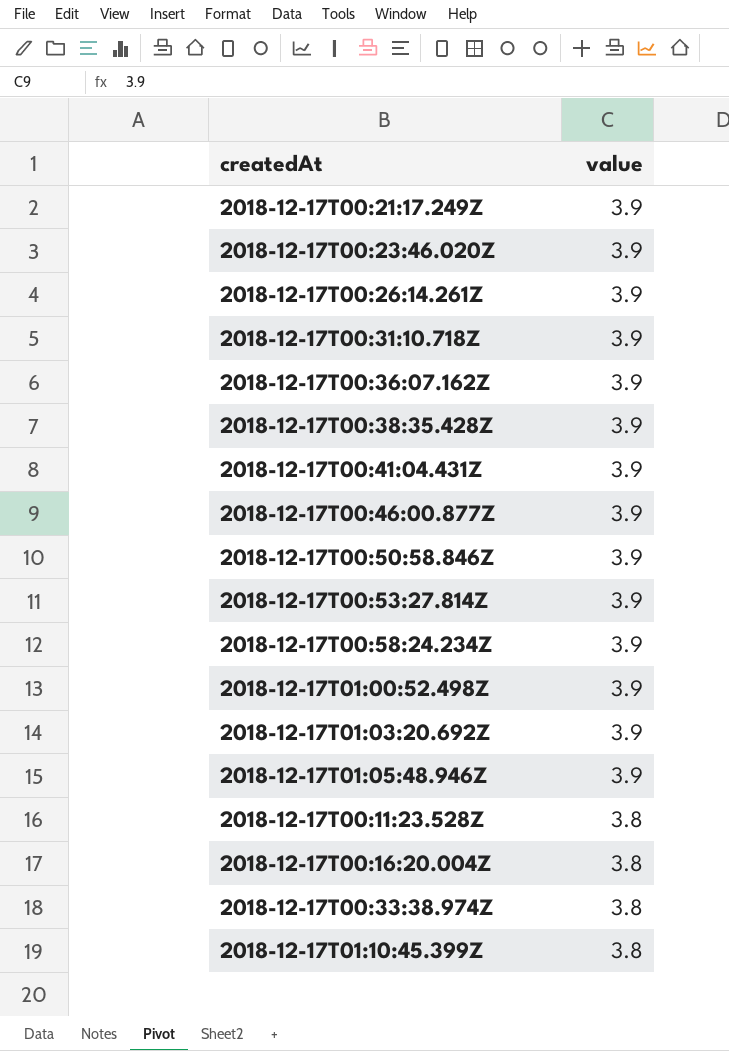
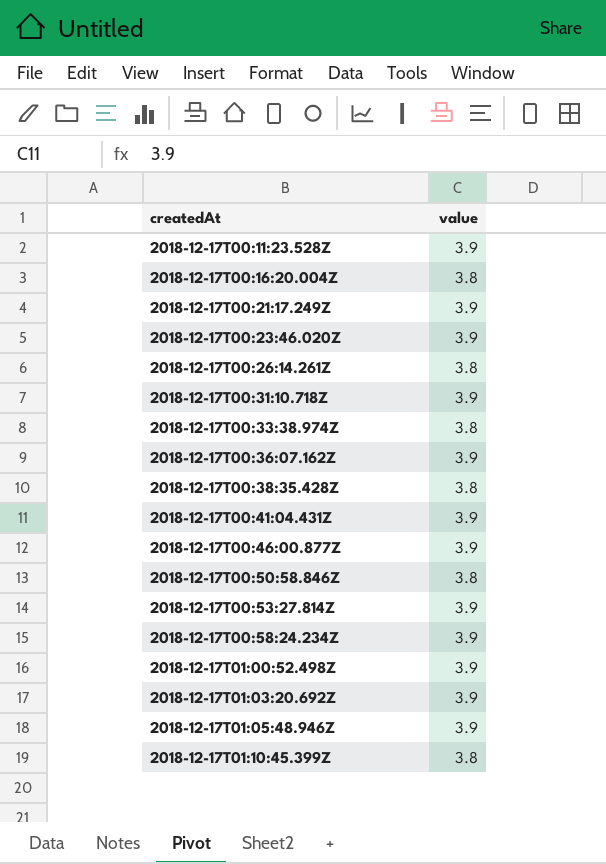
row order: value descending -> createdAt ascending
2018-12-17T00:11:23.528Z | value: 3.8 -> 3.9
2018-12-17T00:26:14.261Z | value: 3.9 -> 3.8
2018-12-17T00:38:35.428Z | value: 3.9 -> 3.8
2018-12-17T00:50:58.846Z | value: 3.9 -> 3.8

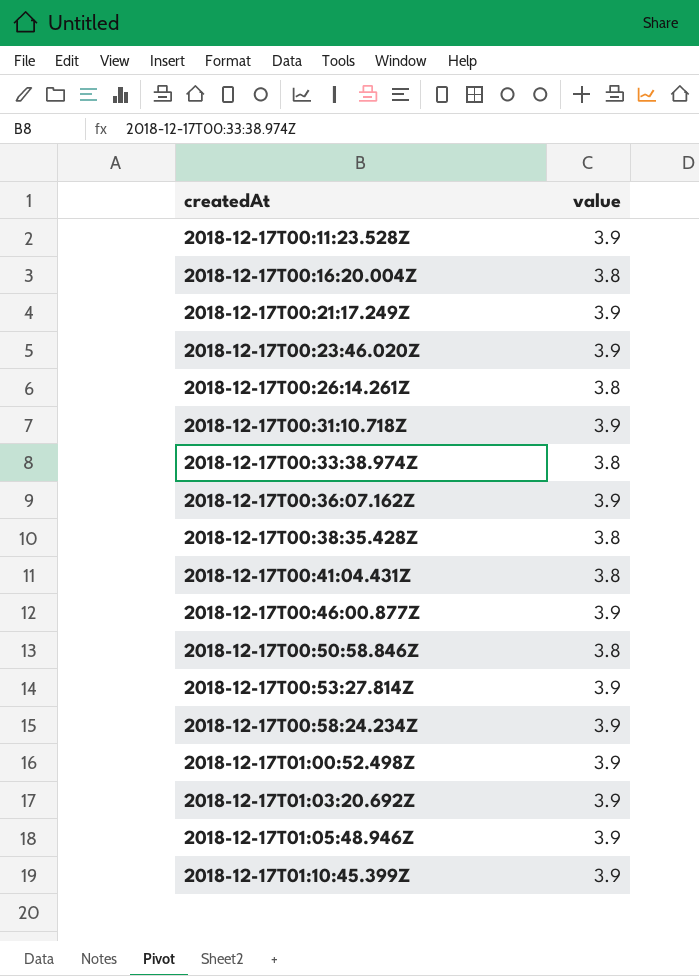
2018-12-17T00:41:04.431Z | value: 3.9 -> 3.8
2018-12-17T01:10:45.399Z | value: 3.8 -> 3.9

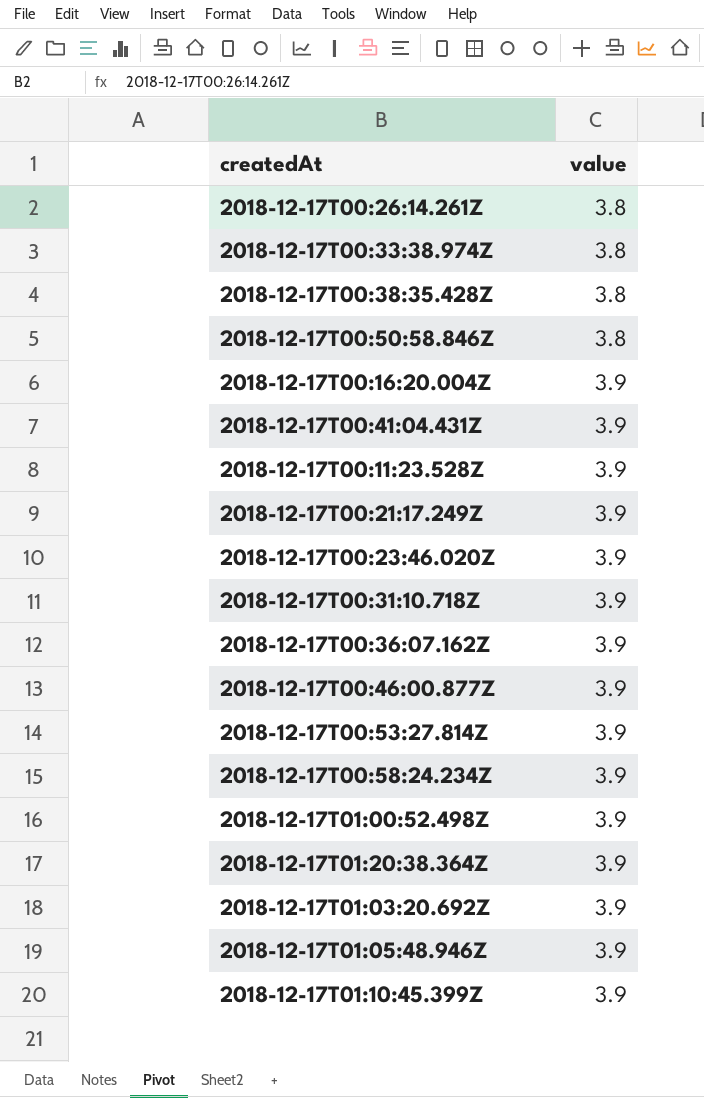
row order: createdAt ascending -> value ascending
2018-12-17T00:16:20.004Z | value: 3.8 -> 3.9
2018-12-17T00:41:04.431Z | value: 3.8 -> 3.9
row 2018-12-17T01:20:38.364Z: none -> 3.9

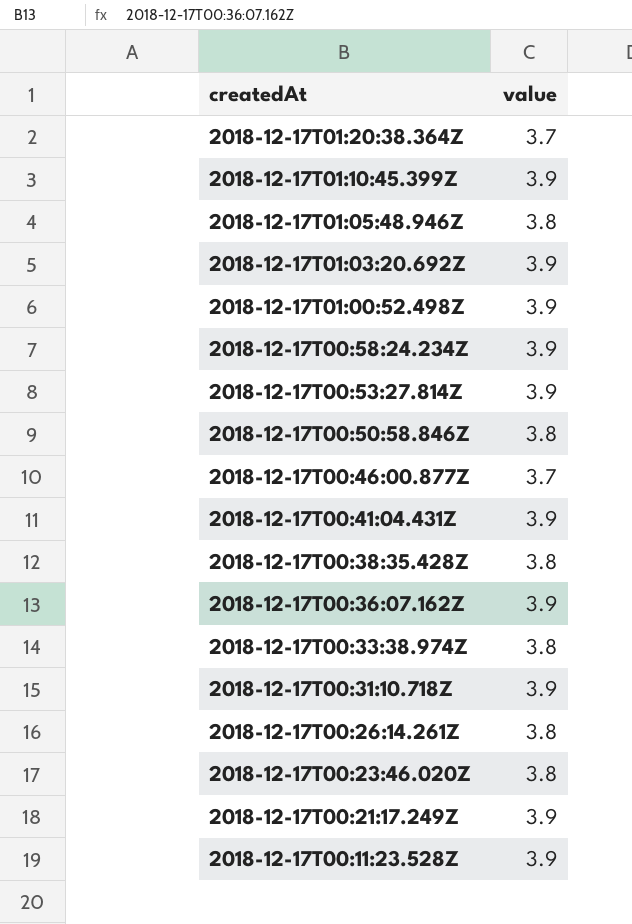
row order: value ascending -> createdAt descending
row 2018-12-17T00:16:20.004Z: 3.9 -> none
2018-12-17T01:20:38.364Z | value: 3.9 -> 3.7
2018-12-17T01:05:48.946Z | value: 3.9 -> 3.8
2018-12-17T00:46:00.877Z | value: 3.9 -> 3.7
2018-12-17T00:23:46.020Z | value: 3.9 -> 3.8

